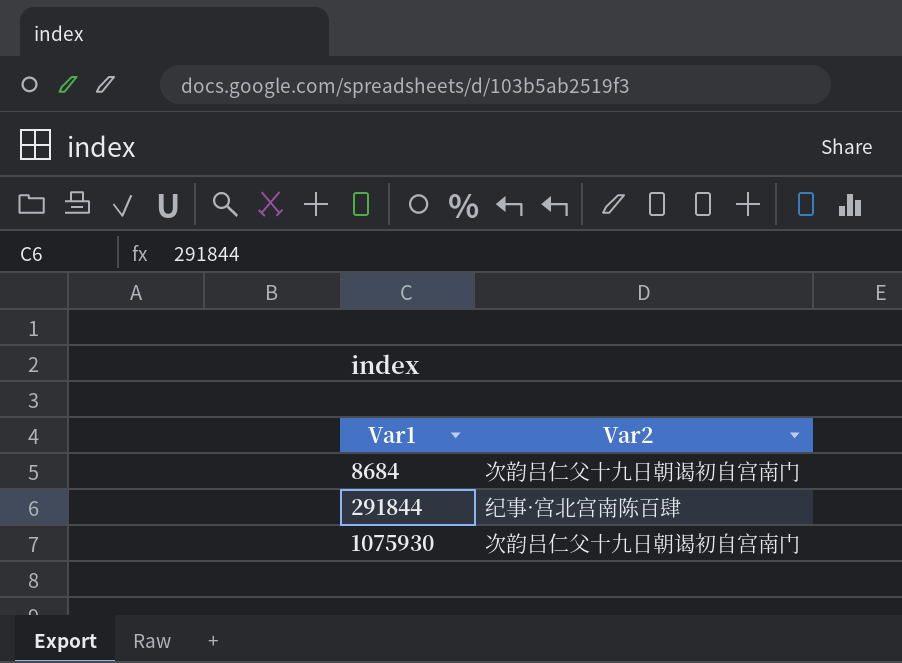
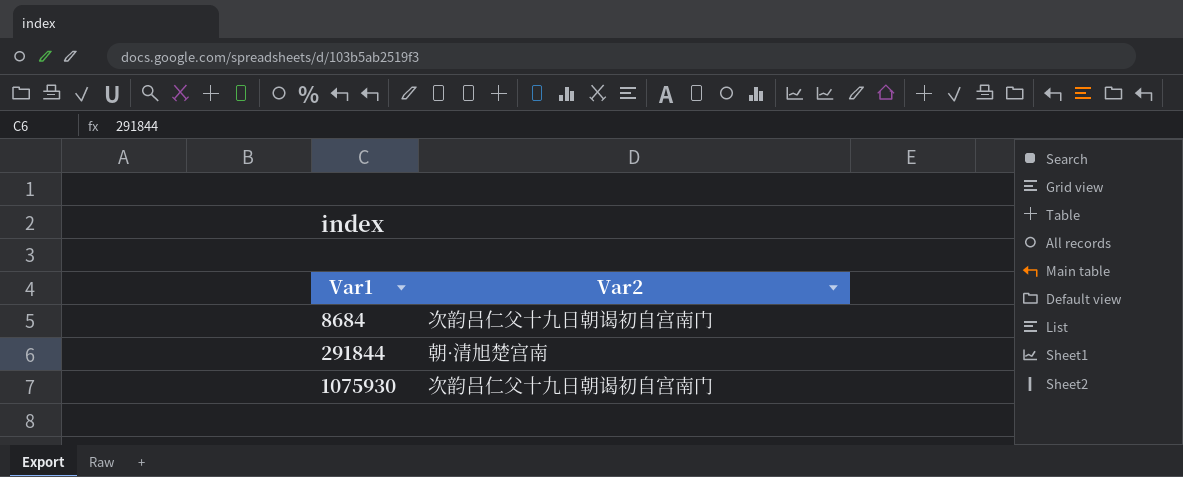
291844 | Var2: 纪事·宫北宫南陈百肆 -> 朝·清旭楚宫南

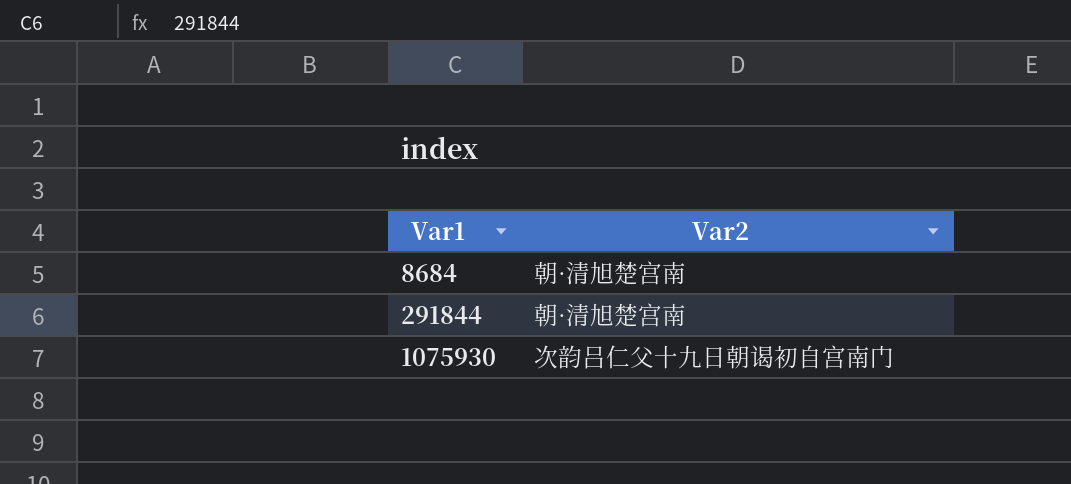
8684 | Var2: 次韵吕仁父十九日朝谒初自宫南门 -> 朝·清旭楚宫南

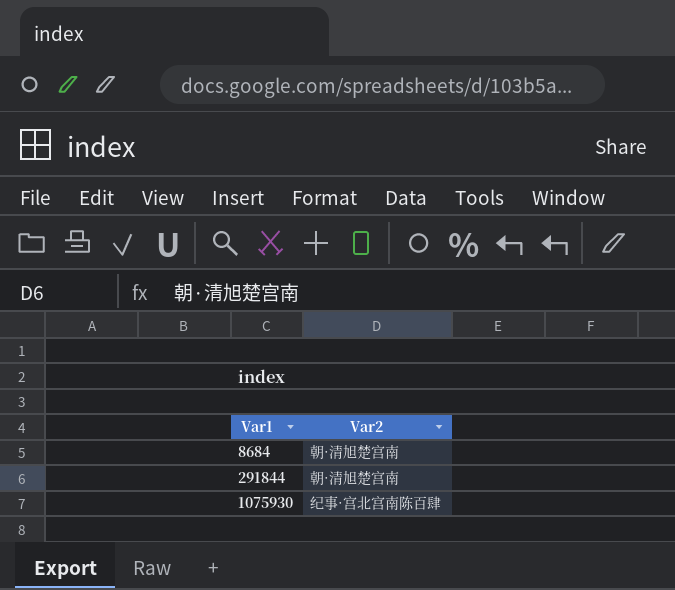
1075930 | Var2: 次韵吕仁父十九日朝谒初自宫南门 -> 纪事·宫北宫南陈百肆

